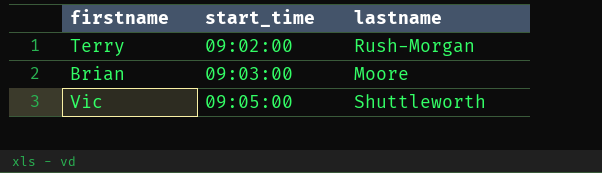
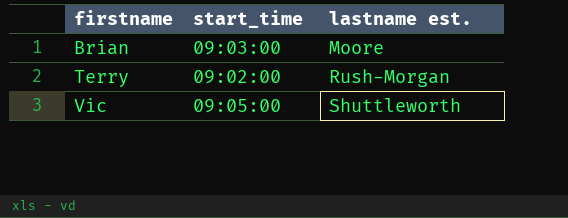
row order: start_time ascending -> firstname ascending
column name: lastname -> lastname est.

